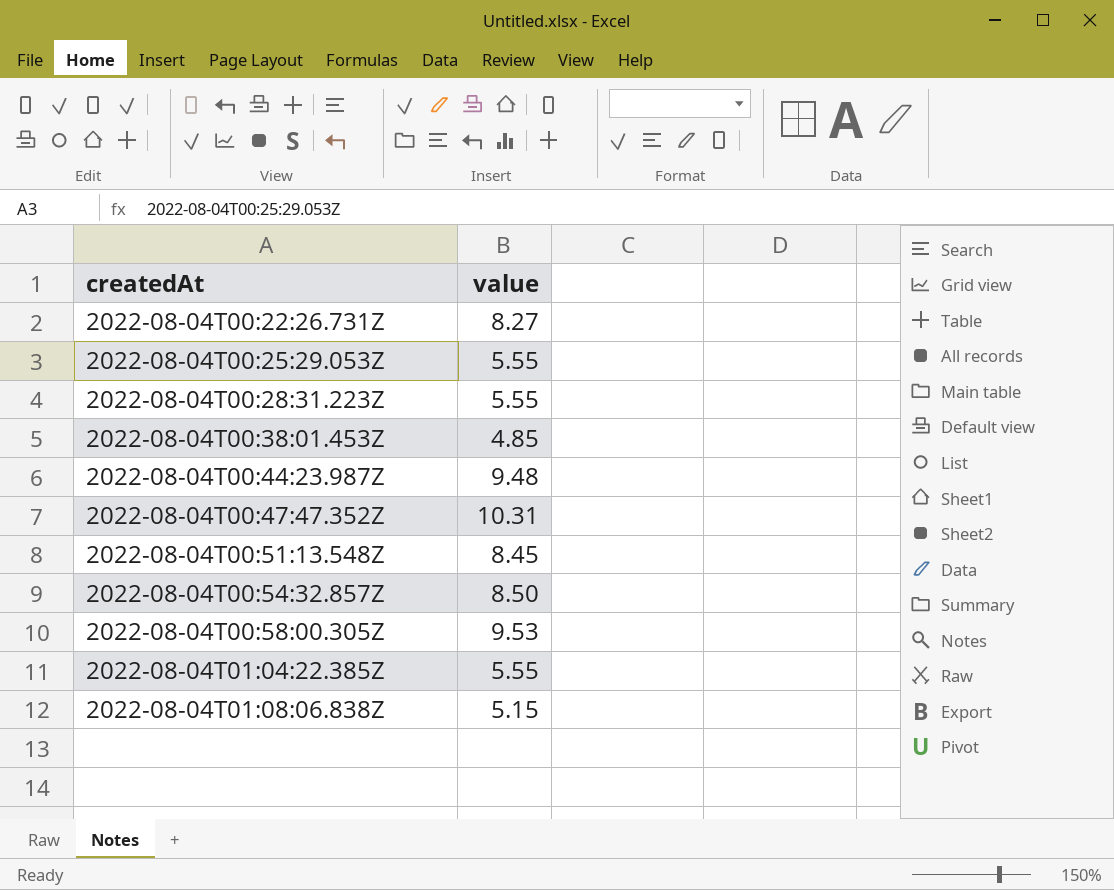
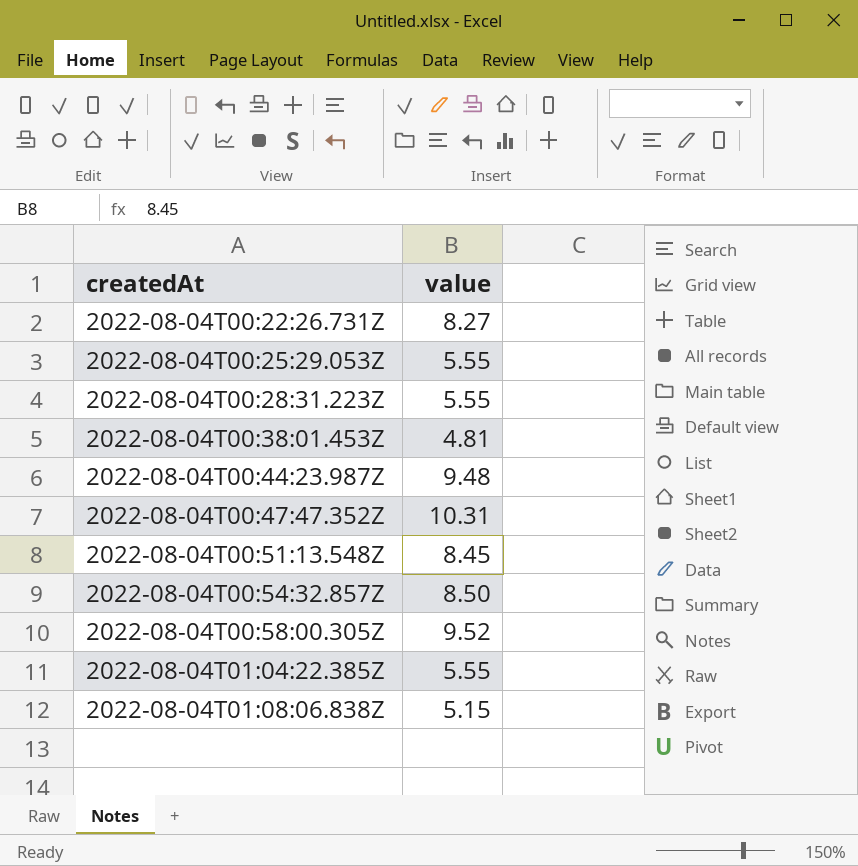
2022-08-04T00:38:01.453Z | value: 4.85 -> 4.81
2022-08-04T00:58:00.305Z | value: 9.53 -> 9.52

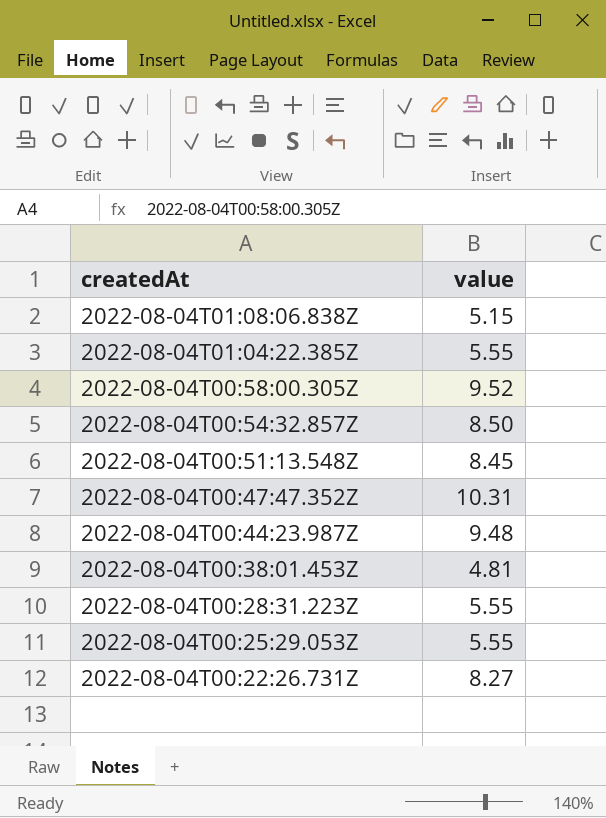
row order: createdAt ascending -> createdAt descending

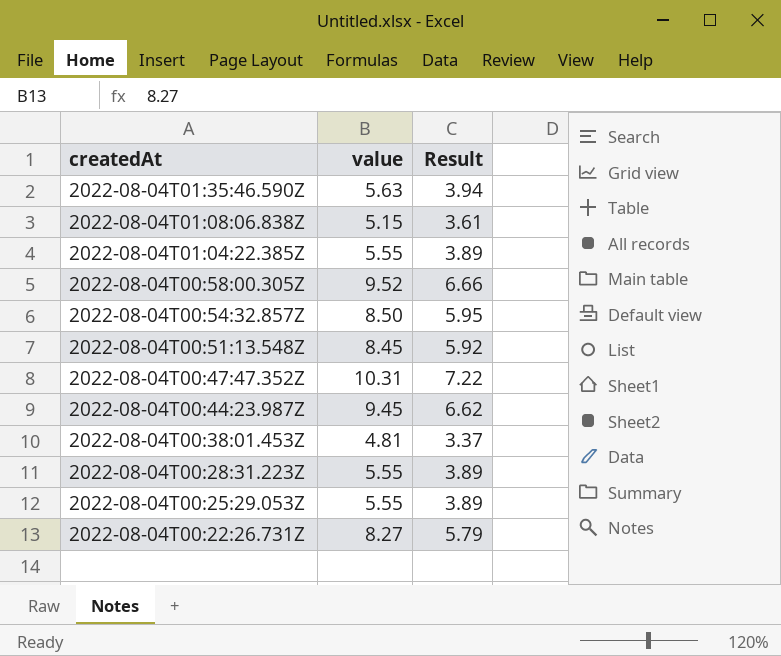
column Result | formula: none -> [value] * 0.7
row 2022-08-04T01:35:46.590Z: none -> 5.63 | 3.94
2022-08-04T00:44:23.987Z | value: 9.48 -> 9.45

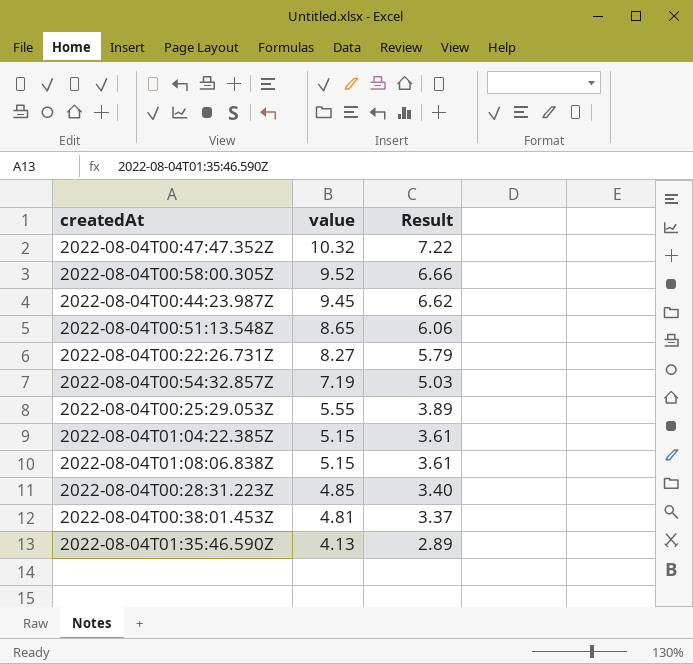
row order: createdAt descending -> value descending
2022-08-04T00:47:47.352Z | value: 10.31 -> 10.32
2022-08-04T00:51:13.548Z | value: 8.45 -> 8.65
2022-08-04T00:51:13.548Z | Result: 5.92 -> 6.06
2022-08-04T00:54:32.857Z | value: 8.50 -> 7.19
2022-08-04T00:54:32.857Z | Result: 5.95 -> 5.03
2022-08-04T01:04:22.385Z | value: 5.55 -> 5.15
2022-08-04T01:04:22.385Z | Result: 3.89 -> 3.61
2022-08-04T00:28:31.223Z | value: 5.55 -> 4.85
2022-08-04T00:28:31.223Z | Result: 3.89 -> 3.40
2022-08-04T01:35:46.590Z | value: 5.63 -> 4.13
2022-08-04T01:35:46.590Z | Result: 3.94 -> 2.89

